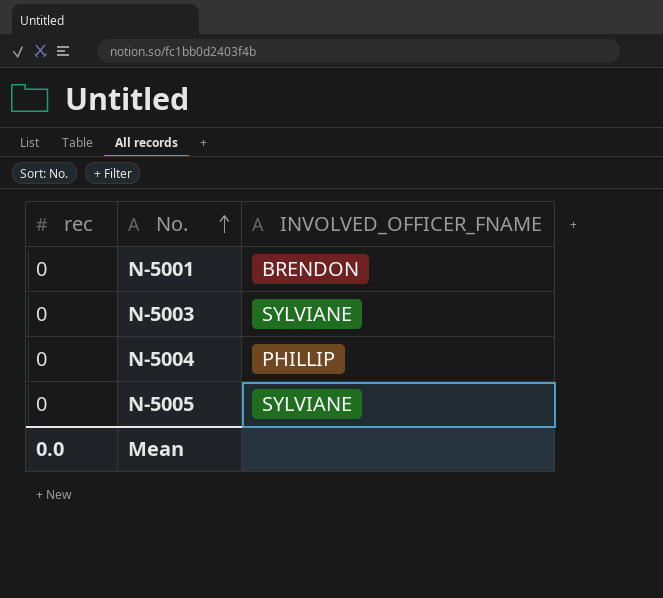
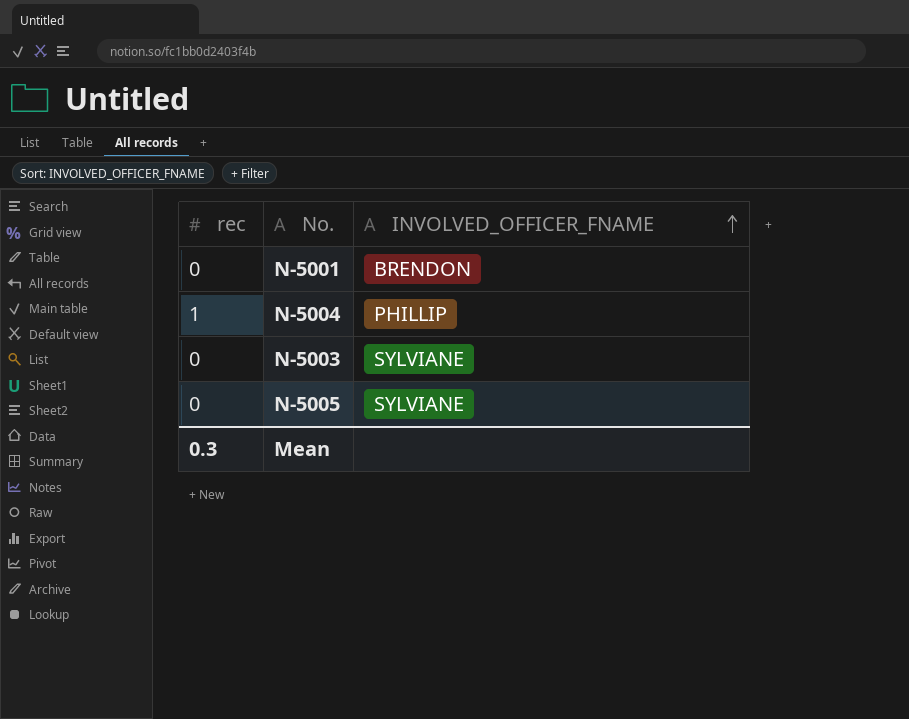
row order: No. ascending -> INVOLVED_OFFICER_FNAME ascending
N-5004 | rec: 0 -> 1
Mean | rec: 0.0 -> 0.3

